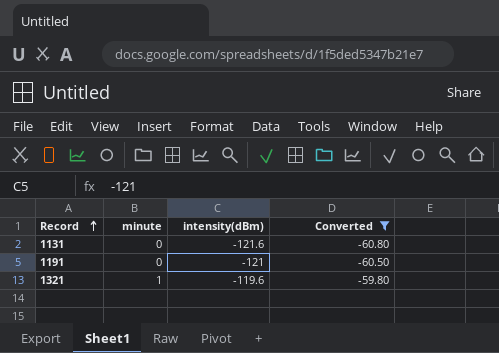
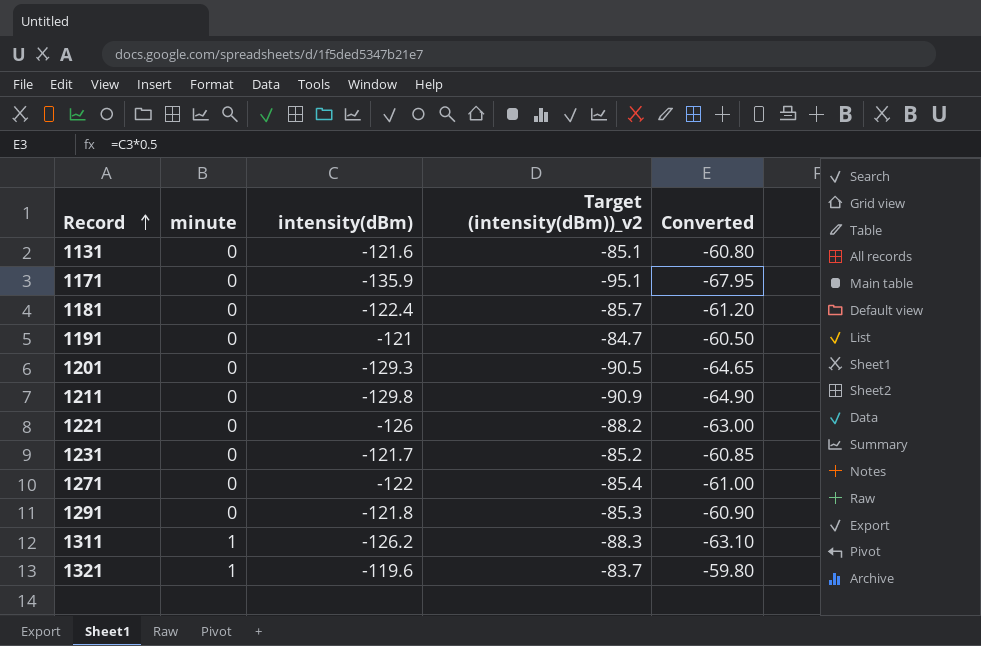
filter: Converted >= -60.80 -> none
column Target (intensity(dBm))_v2 | formula: none -> [intensity(dBm)] * 0.7

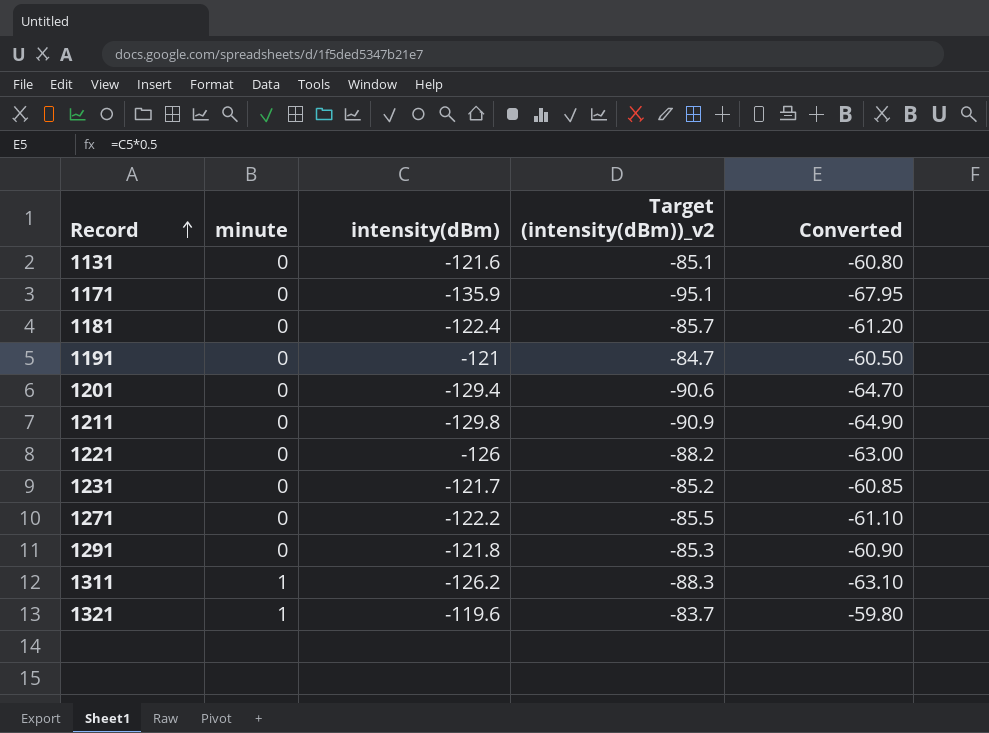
1201 | intensity(dBm): -129.3 -> -129.4
1201 | Target (intensity(dBm))_v2: -90.5 -> -90.6
1201 | Converted: -64.65 -> -64.70
1271 | intensity(dBm): -122 -> -122.2
1271 | Target (intensity(dBm))_v2: -85.4 -> -85.5
1271 | Converted: -61.00 -> -61.10

